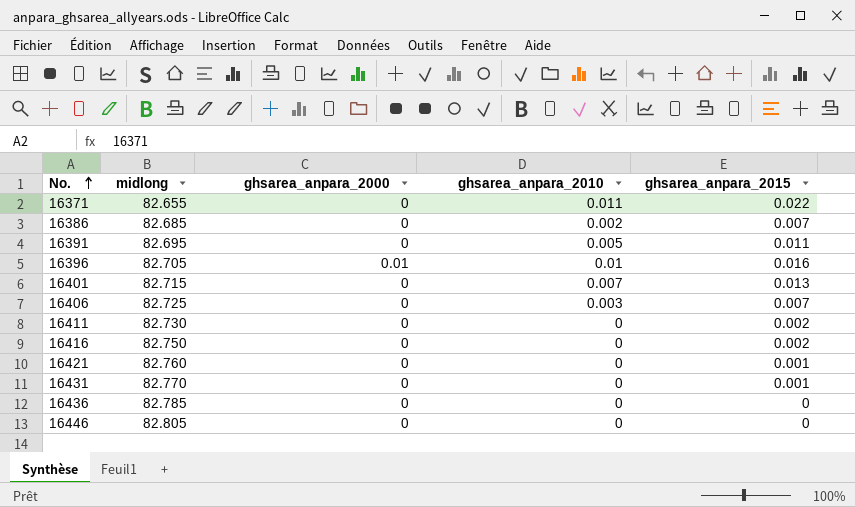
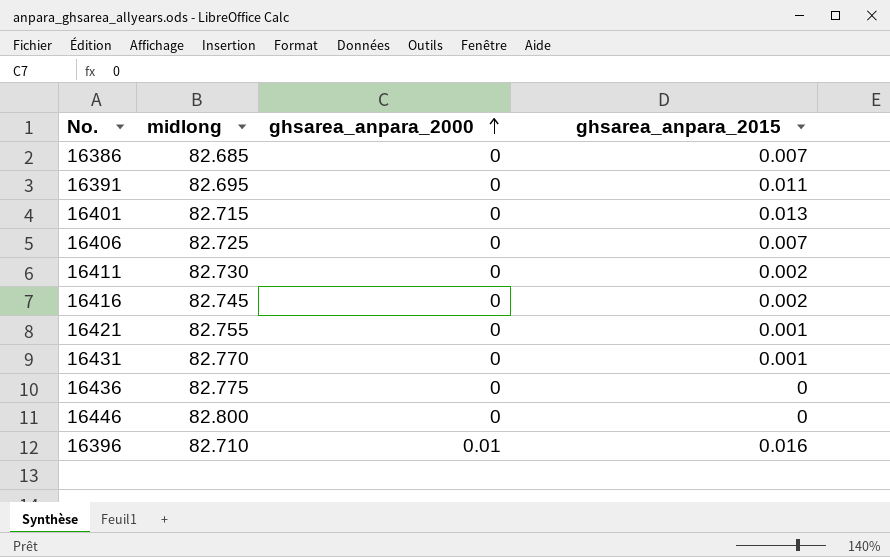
row order: No. ascending -> ghsarea_anpara_2000 ascending
column ghsarea_anpara_2010 | position: 4 -> none
row 16371: 82.655 | 0 | 0.011 | 0.022 -> none
16416 | midlong: 82.750 -> 82.745
16421 | midlong: 82.760 -> 82.755
16436 | midlong: 82.785 -> 82.775
16446 | midlong: 82.805 -> 82.800
16396 | midlong: 82.705 -> 82.710

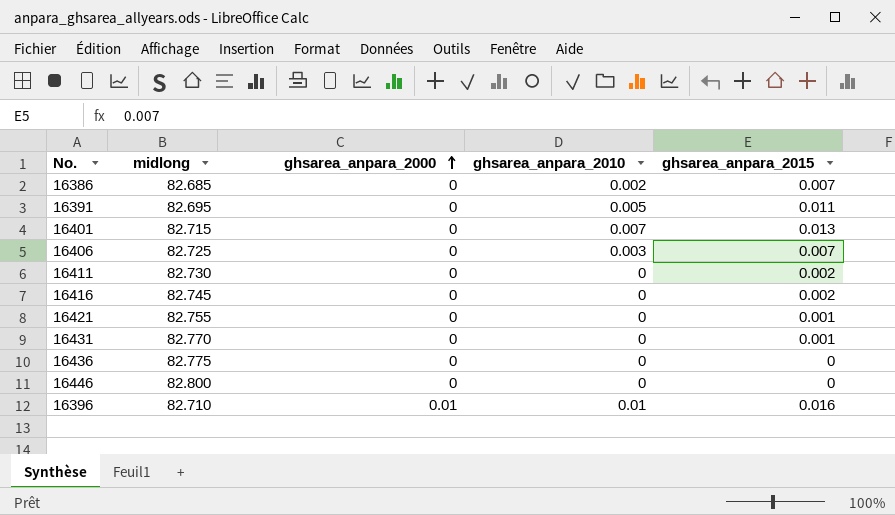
column ghsarea_anpara_2010 | position: none -> 4

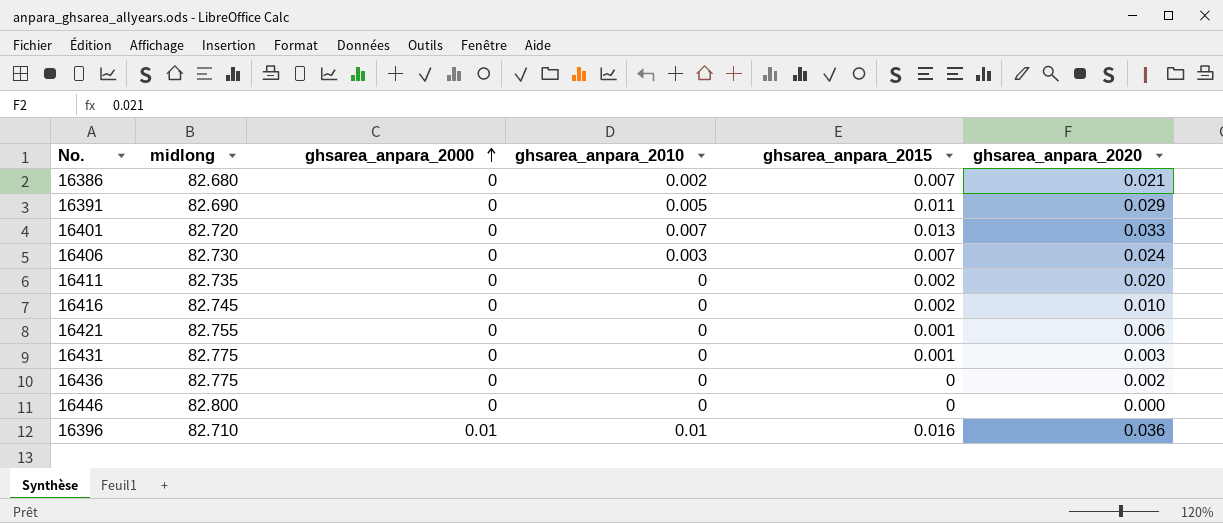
column ghsarea_anpara_2020 | position: none -> 6
16386 | midlong: 82.685 -> 82.680
16391 | midlong: 82.695 -> 82.690
16401 | midlong: 82.715 -> 82.720
16406 | midlong: 82.725 -> 82.730
16411 | midlong: 82.730 -> 82.735
16431 | midlong: 82.770 -> 82.775

